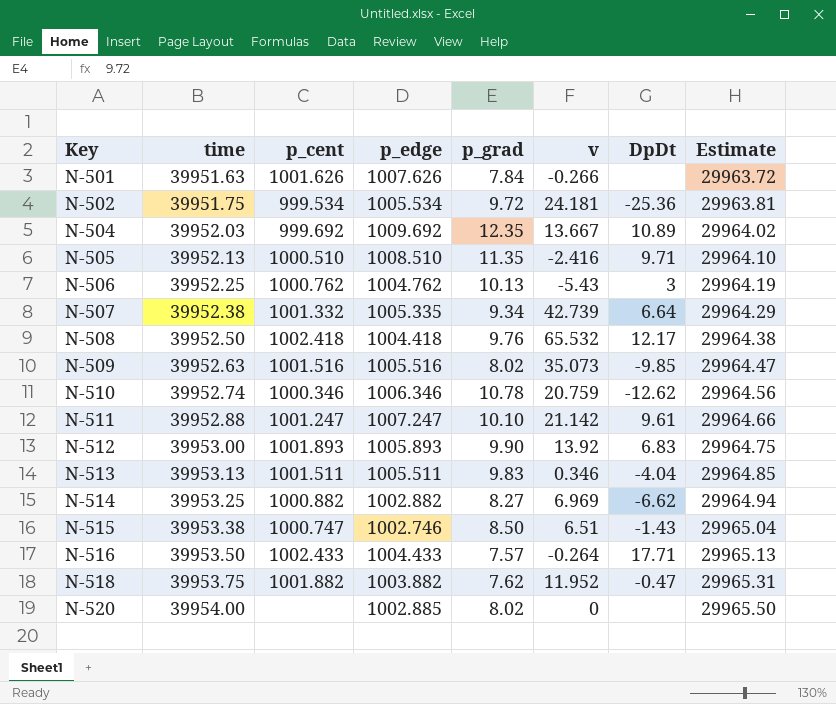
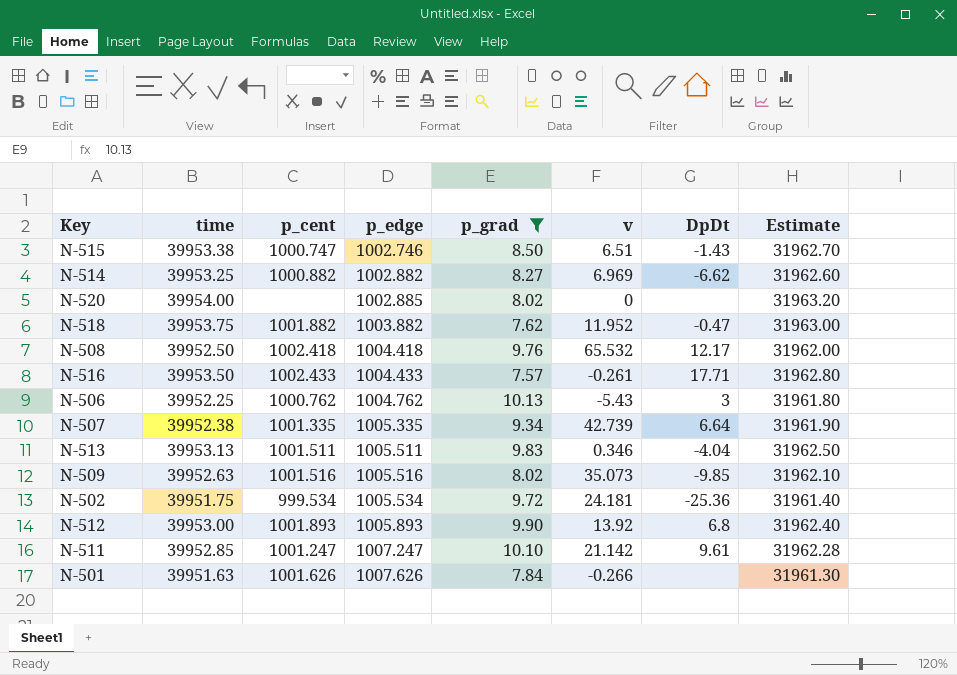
filter: none -> p_grad <= 10.13
row order: Key ascending -> p_edge ascending
column Estimate | formula: [time] * 0.75 -> [time] * 0.8
N-516 | v: -0.264 -> -0.261
N-507 | p_cent: 1001.332 -> 1001.335
N-512 | DpDt: 6.83 -> 6.8
N-511 | time: 39952.88 -> 39952.85

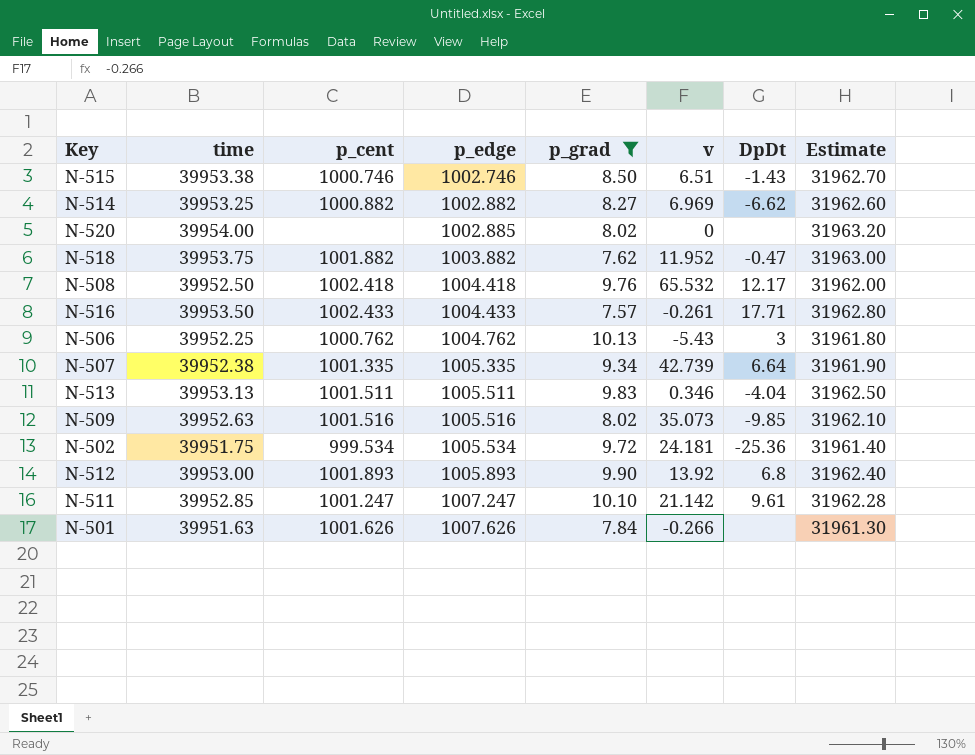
N-515 | p_cent: 1000.747 -> 1000.746

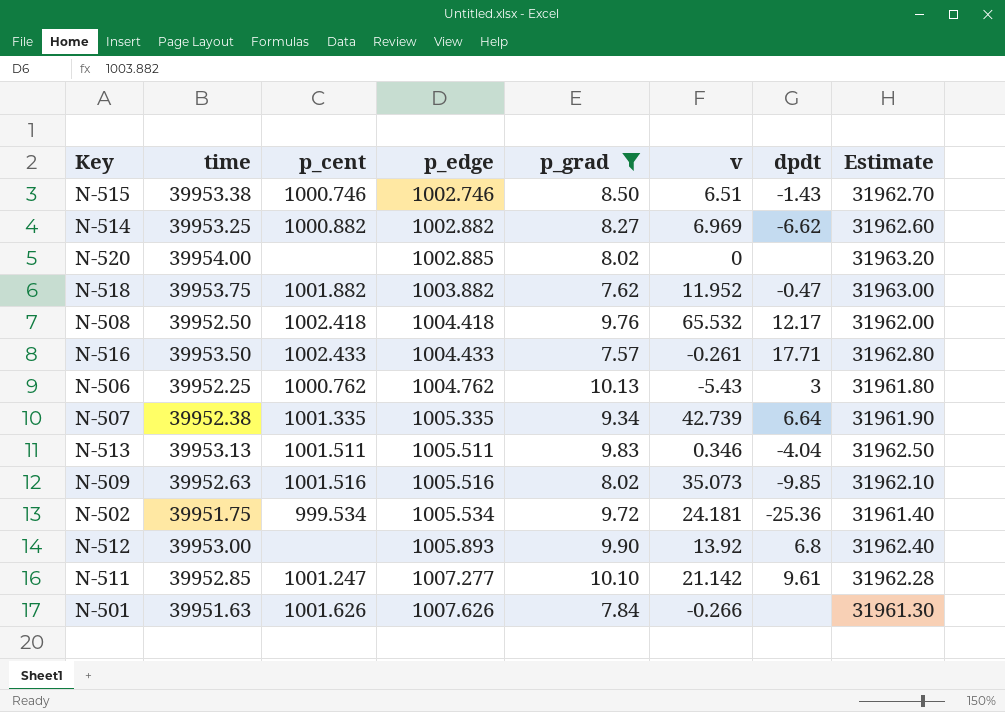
column name: DpDt -> dpdt
N-512 | p_cent: 1001.893 -> none
N-511 | p_edge: 1007.247 -> 1007.277

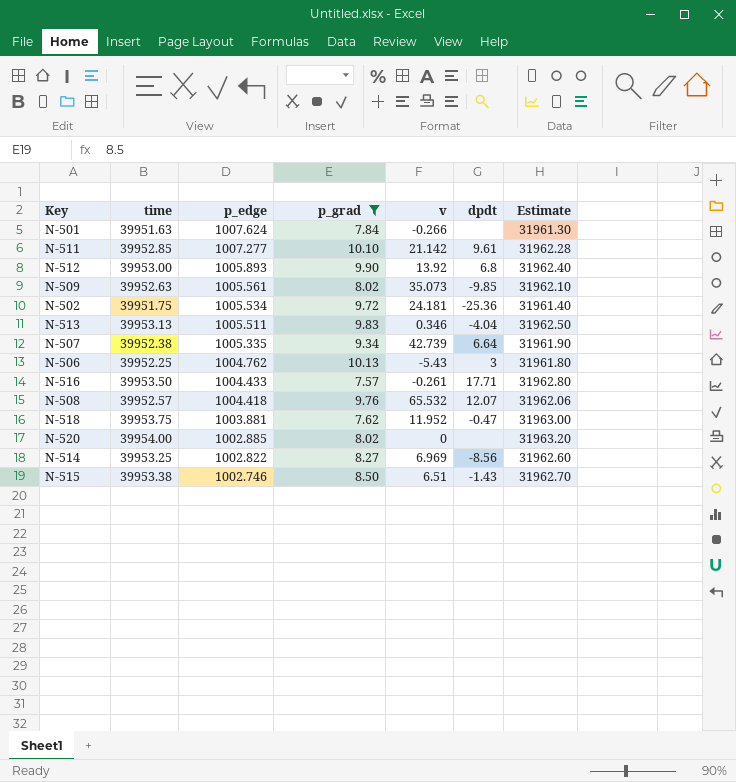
row order: p_edge ascending -> p_edge descending
column p_cent | position: 3 -> none
N-501 | p_edge: 1007.626 -> 1007.624
N-509 | p_edge: 1005.516 -> 1005.561
N-508 | time: 39952.50 -> 39952.57
N-508 | dpdt: 12.17 -> 12.07
N-508 | Estimate: 31962.00 -> 31962.06
N-518 | p_edge: 1003.882 -> 1003.881
N-514 | p_edge: 1002.882 -> 1002.822
N-514 | dpdt: -6.62 -> -8.56

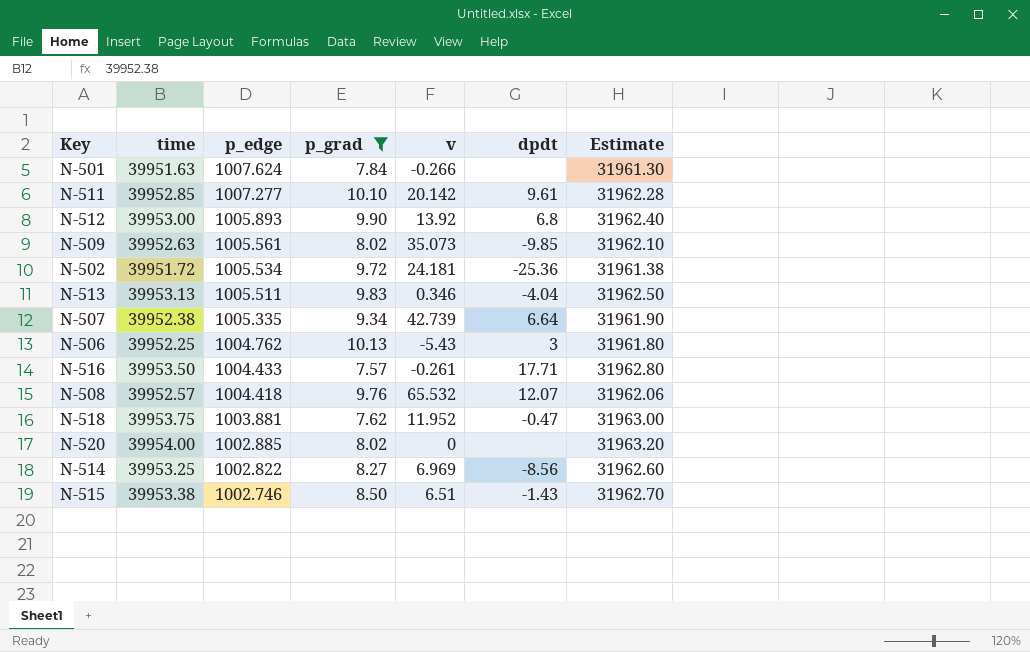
N-511 | v: 21.142 -> 20.142
N-502 | time: 39951.75 -> 39951.72
N-502 | Estimate: 31961.40 -> 31961.38

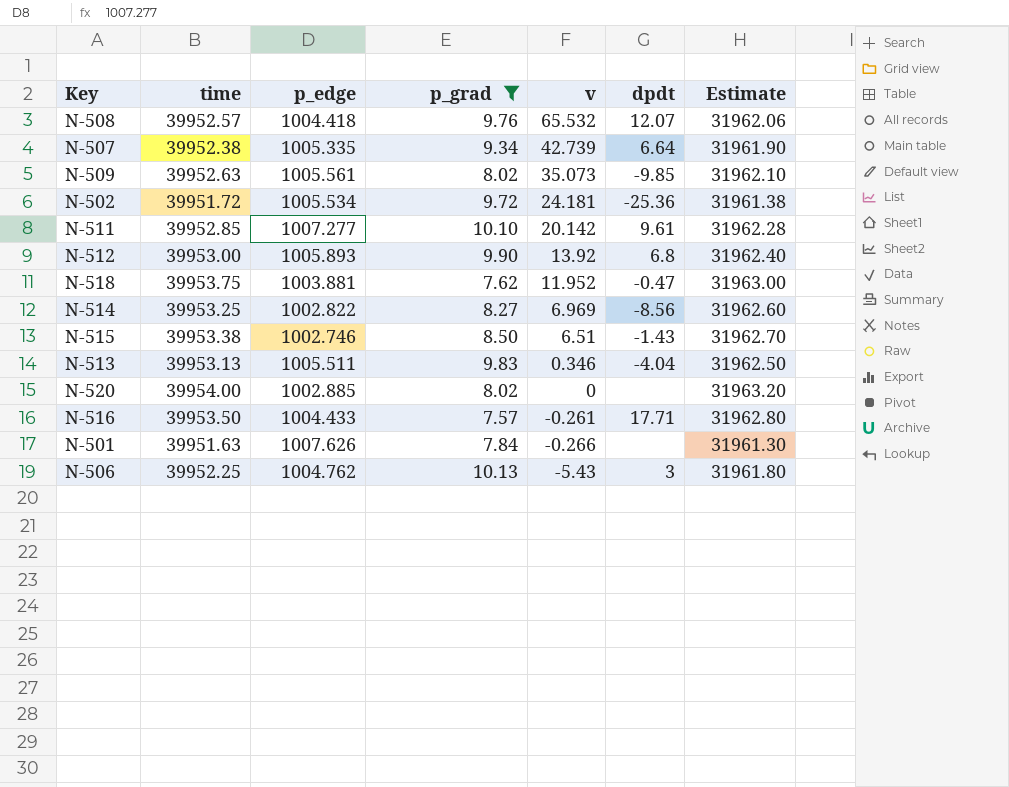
row order: p_edge descending -> v descending
N-501 | p_edge: 1007.624 -> 1007.626

